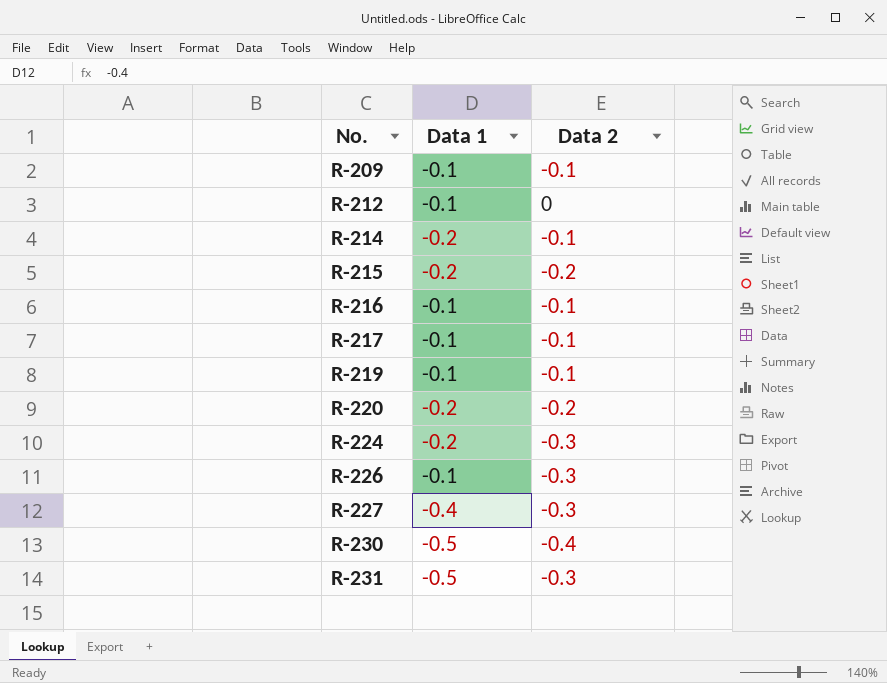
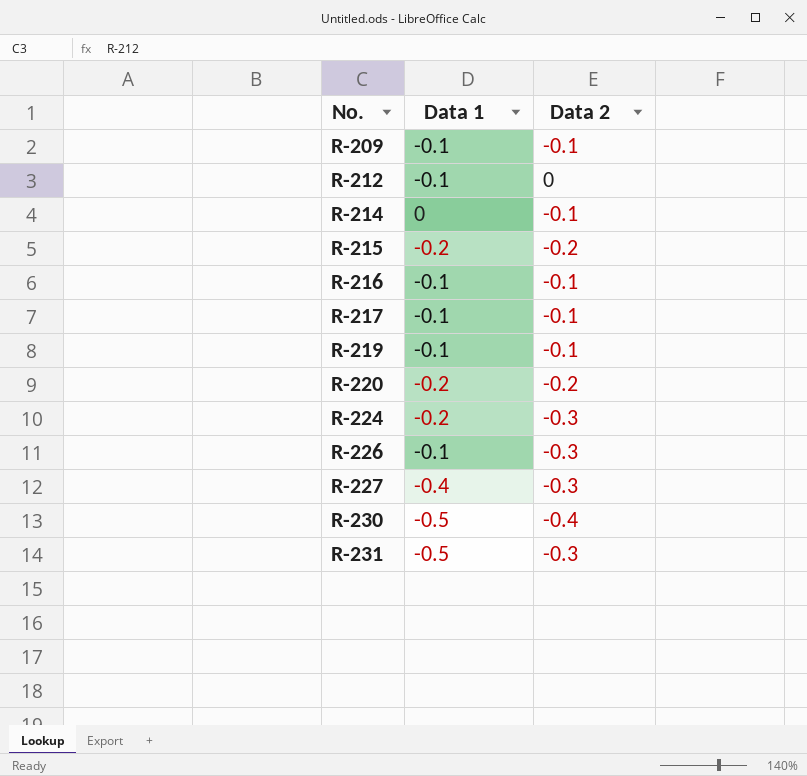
R-214 | Data 1: -0.2 -> 0

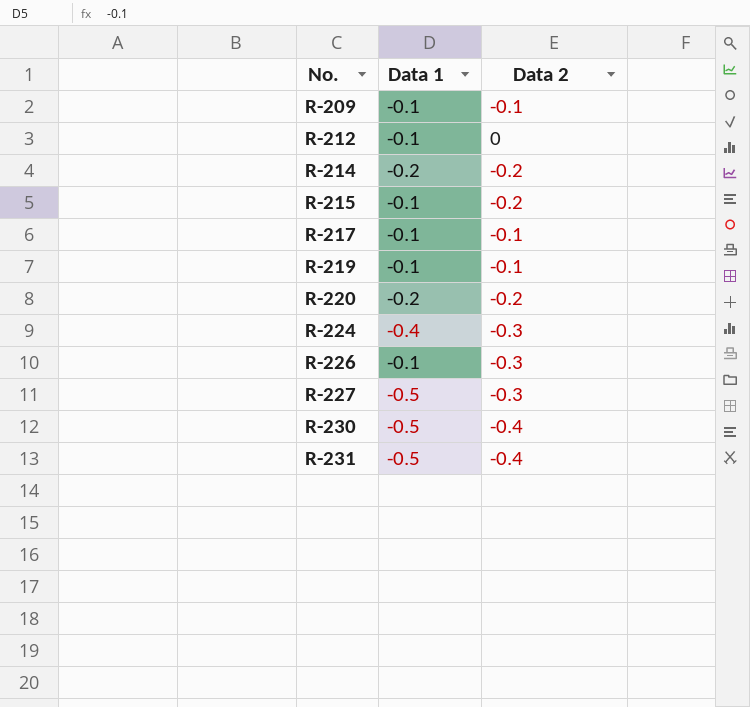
row R-216: -0.1 | -0.1 -> none
R-214 | Data 1: 0 -> -0.2
R-214 | Data 2: -0.1 -> -0.2
R-215 | Data 1: -0.2 -> -0.1
R-224 | Data 1: -0.2 -> -0.4
R-227 | Data 1: -0.4 -> -0.5
R-231 | Data 2: -0.3 -> -0.4

